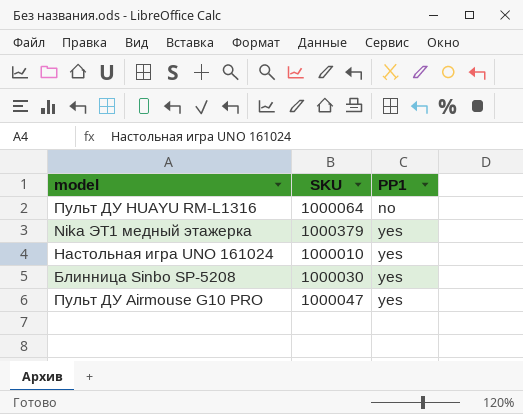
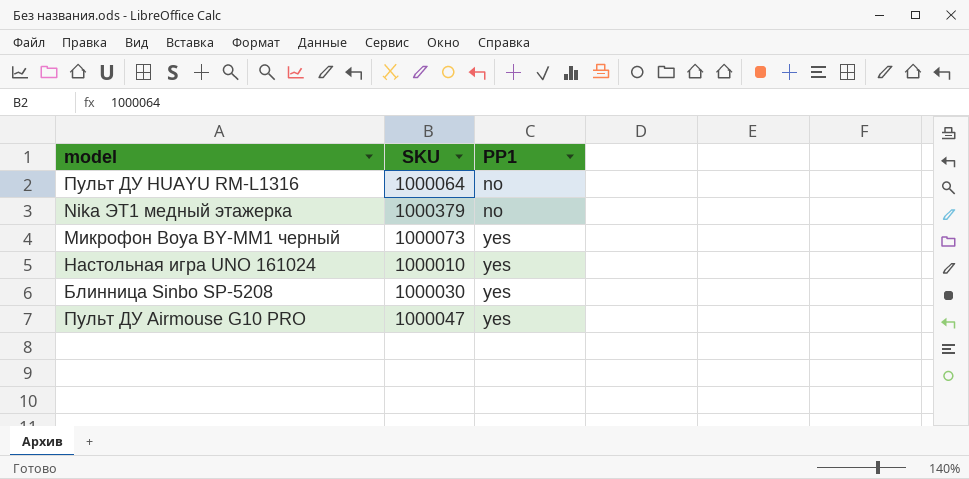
Nika ЭТ1 медный этажерка | PP1: yes -> no
row Микрофон Boya BY-MM1 черный: none -> 1000073 | yes

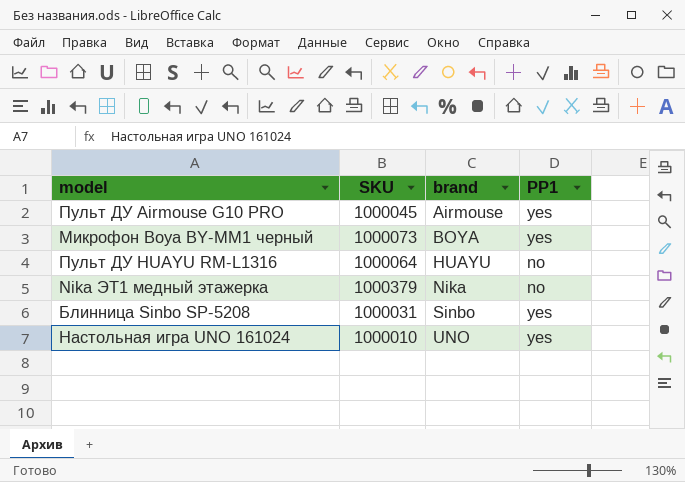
row order: PP1 ascending -> brand ascending
column brand | position: none -> 3
Пульт ДУ Airmouse G10 PRO | SKU: 1000047 -> 1000045
Блинница Sinbo SP-5208 | SKU: 1000030 -> 1000031

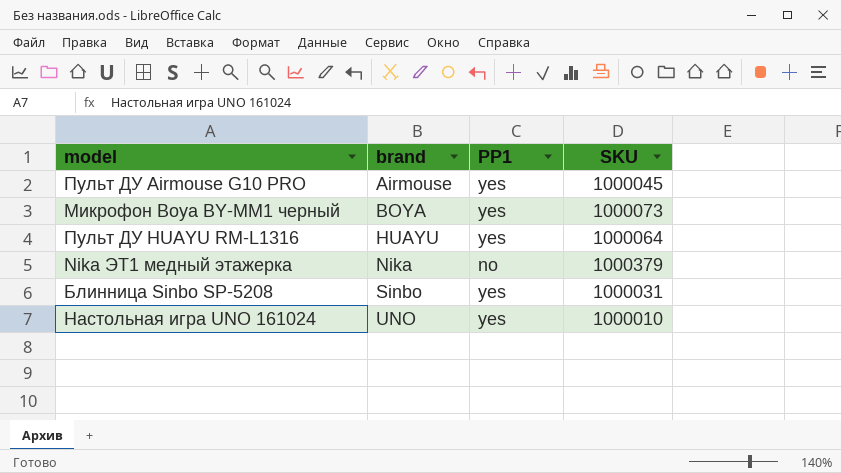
column SKU | position: 2 -> 4
Пульт ДУ HUAYU RM-L1316 | PP1: no -> yes

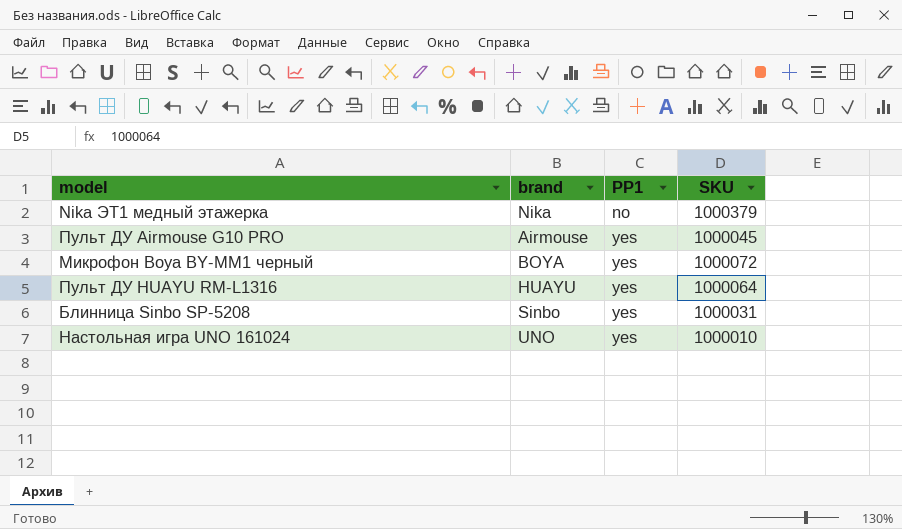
row order: brand ascending -> PP1 ascending
Микрофон Boya BY-MM1 черный | SKU: 1000073 -> 1000072

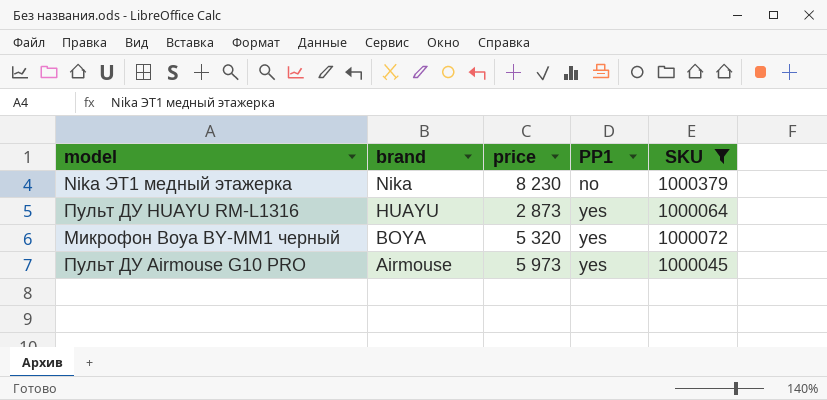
filter: none -> SKU >= 1000045
row order: PP1 ascending -> brand descending
column price | position: none -> 3

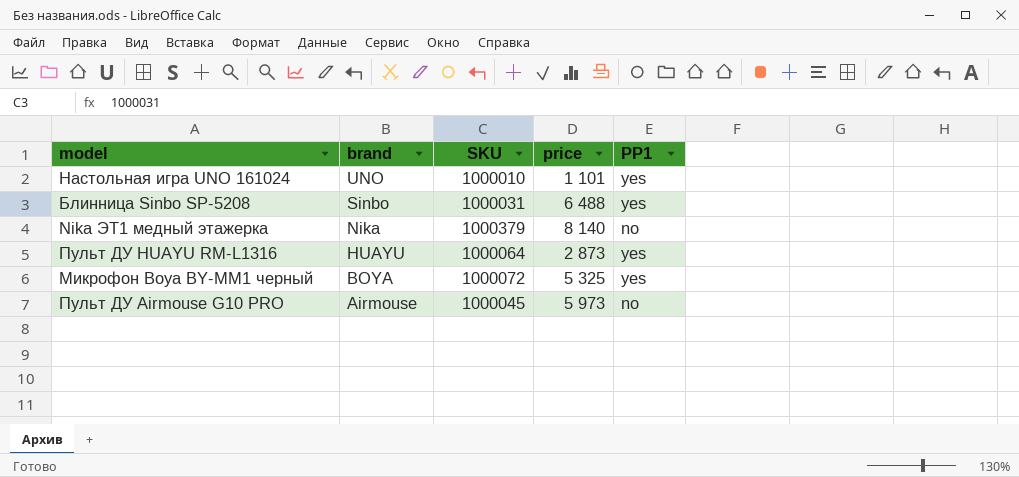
filter: SKU >= 1000045 -> none
column SKU | position: 5 -> 3
Nika ЭТ1 медный этажерка | price: 8 230 -> 8 140
Микрофон Boya BY-MM1 черный | price: 5 320 -> 5 325
Пульт ДУ Airmouse G10 PRO | PP1: yes -> no

